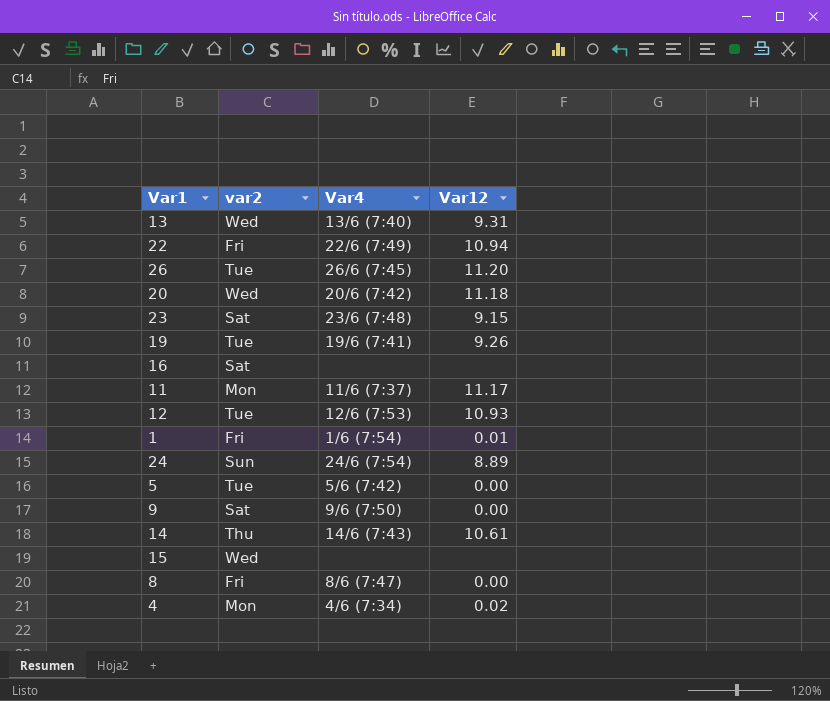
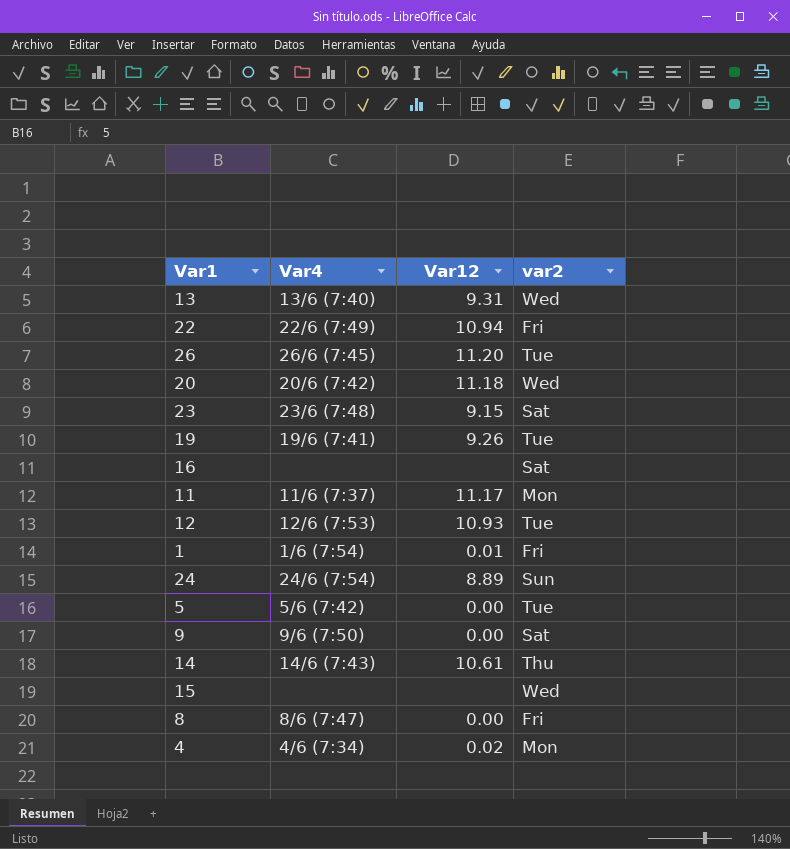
column var2 | position: 2 -> 4

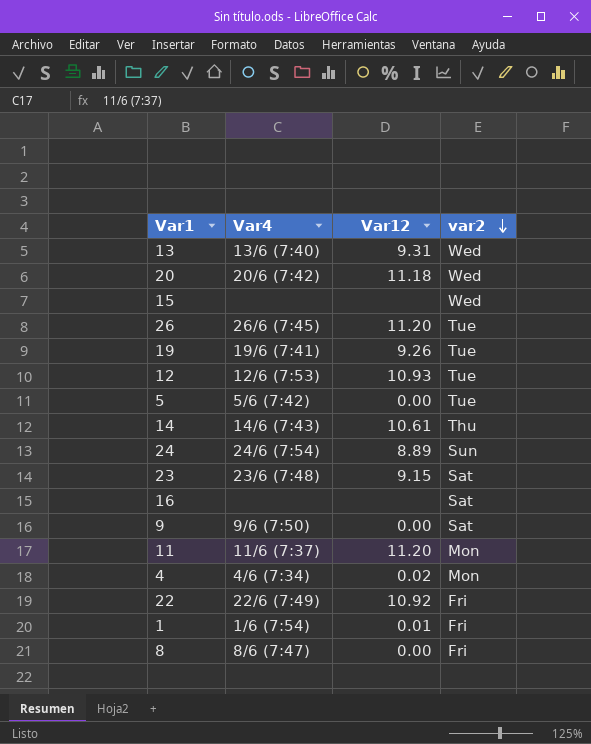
row order: none -> var2 descending
11 | Var12: 11.17 -> 11.20
22 | Var12: 10.94 -> 10.92

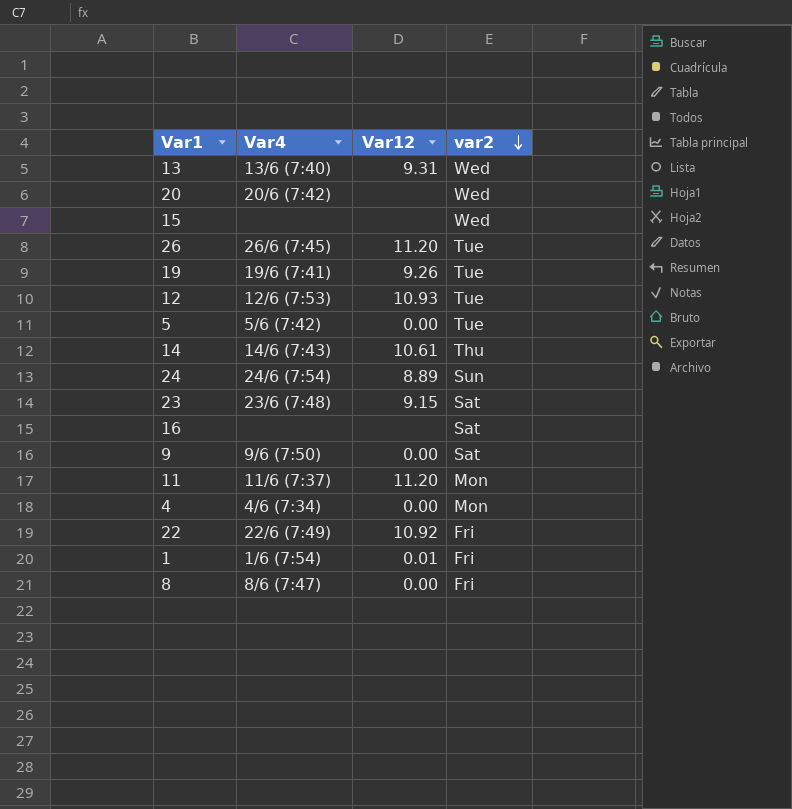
20 | Var12: 11.18 -> none
4 | Var12: 0.02 -> 0.00

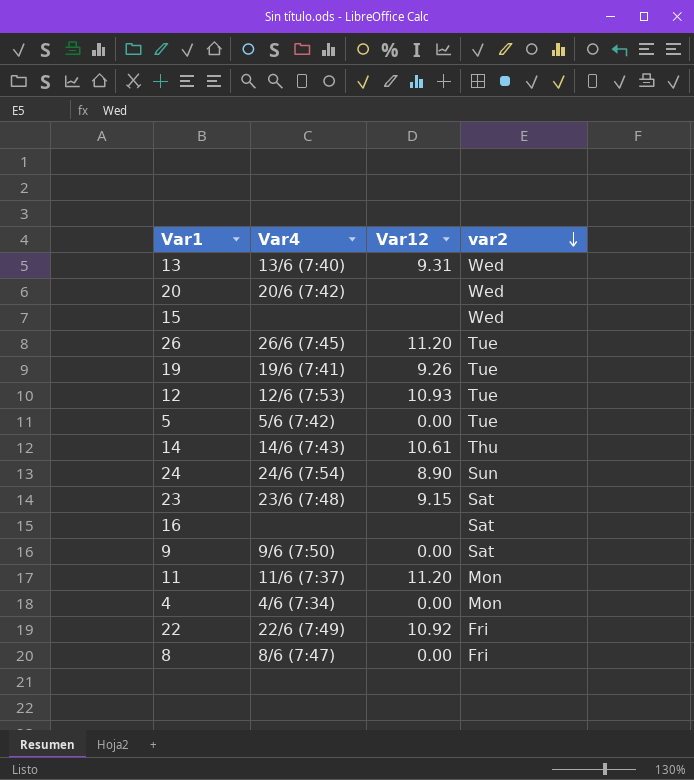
row 1: 1/6 (7:54) | 0.01 | Fri -> none
24 | Var12: 8.89 -> 8.90

